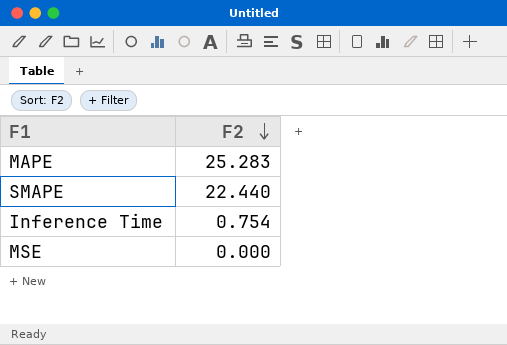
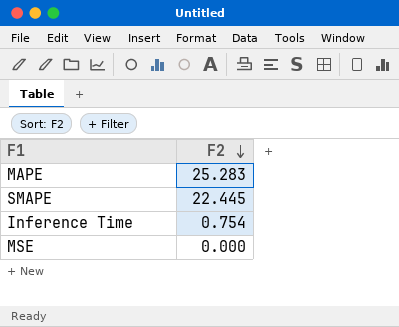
SMAPE | F2: 22.440 -> 22.445

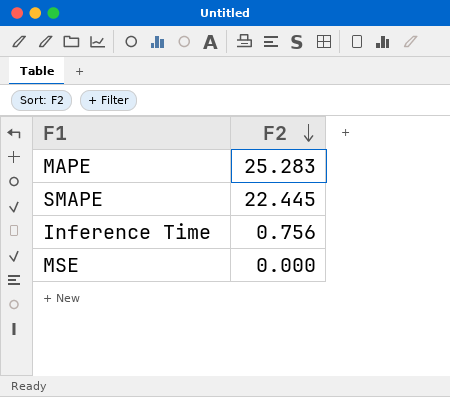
Inference Time | F2: 0.754 -> 0.756

